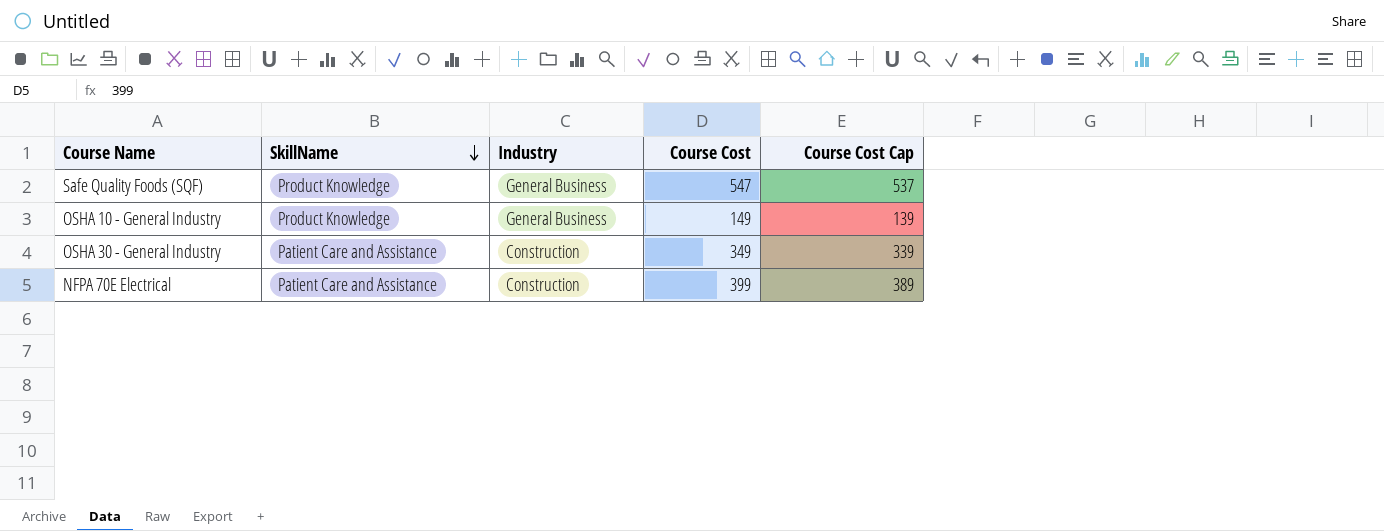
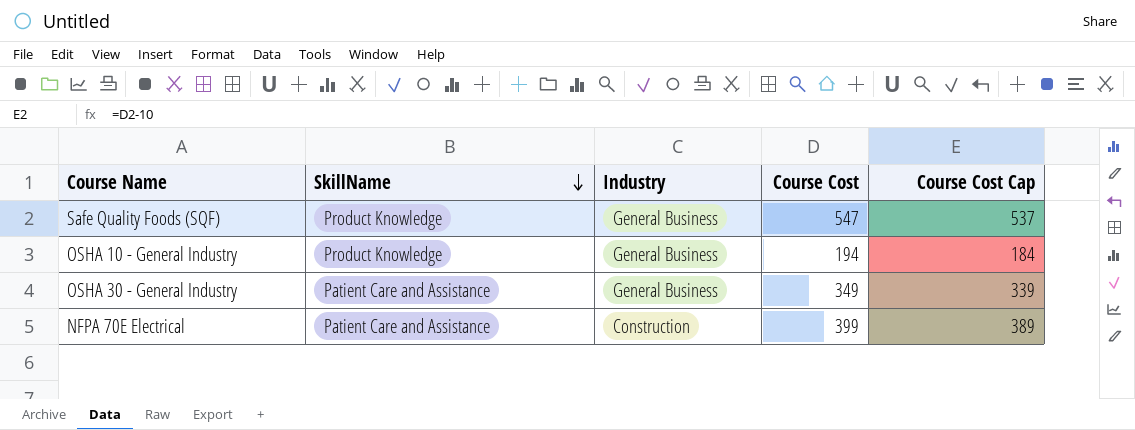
OSHA 10 - General Industry | Course Cost: 149 -> 194
OSHA 10 - General Industry | Course Cost Cap: 139 -> 184
OSHA 30 - General Industry | Industry: Construction -> General Business

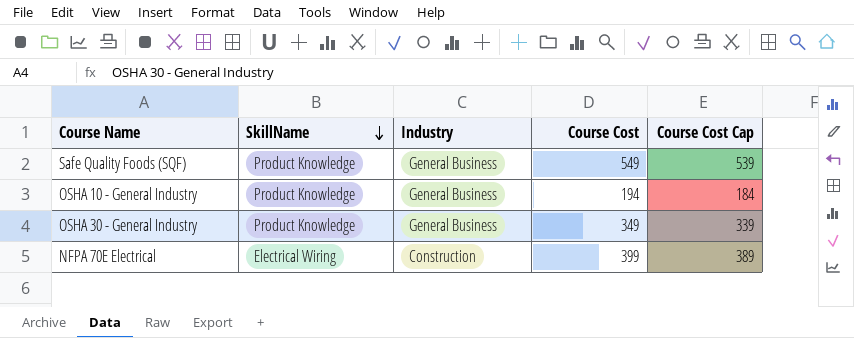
Safe Quality Foods (SQF) | Course Cost: 547 -> 549
Safe Quality Foods (SQF) | Course Cost Cap: 537 -> 539
OSHA 30 - General Industry | SkillName: Patient Care and Assistance -> Product Knowledge
NFPA 70E Electrical | SkillName: Patient Care and Assistance -> Electrical Wiring

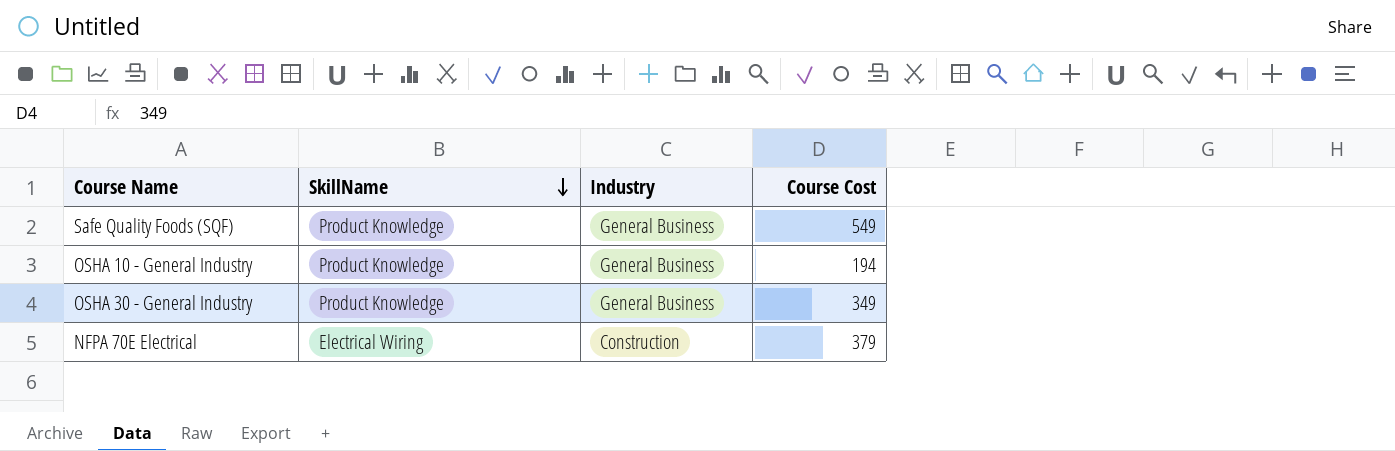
column Course Cost Cap | formula: [Course Cost] - 10 -> none
NFPA 70E Electrical | Course Cost: 399 -> 379

